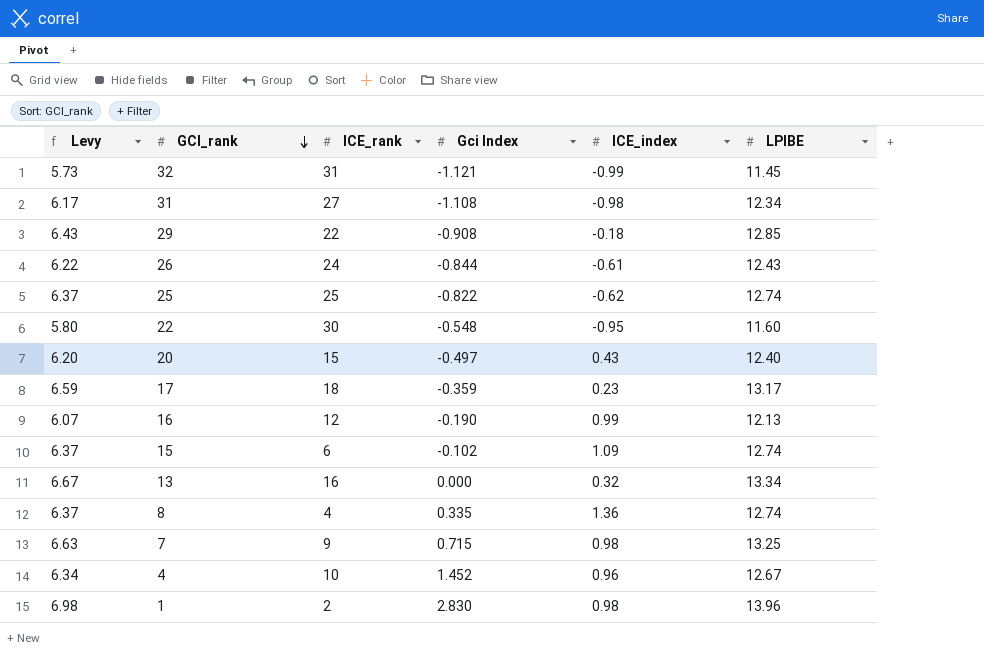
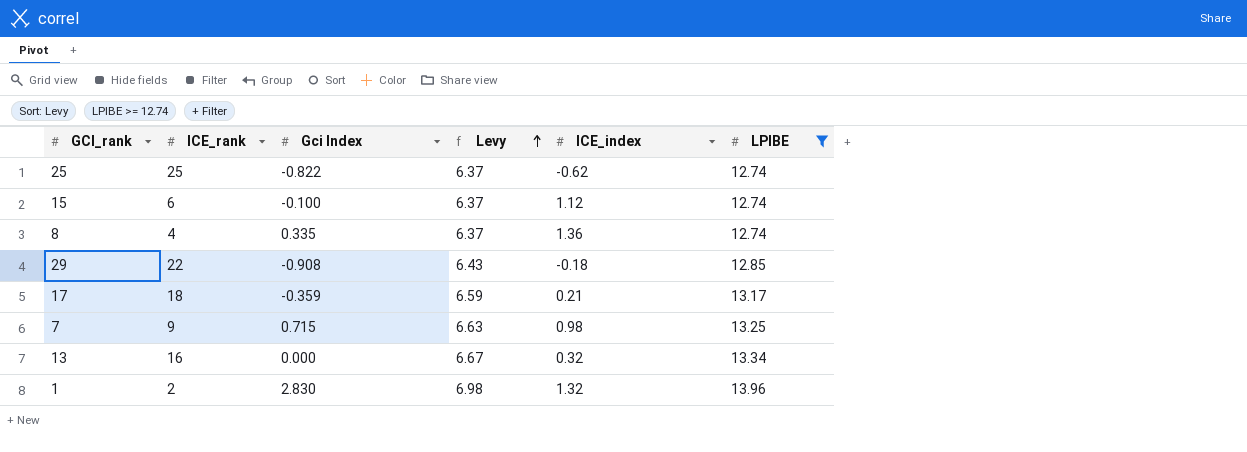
filter: none -> LPIBE >= 12.74
row order: GCI_rank descending -> Levy ascending
column Levy | position: 1 -> 4
15 | Gci Index: -0.102 -> -0.100
15 | ICE_index: 1.09 -> 1.12
17 | ICE_index: 0.23 -> 0.21
1 | ICE_index: 0.98 -> 1.32

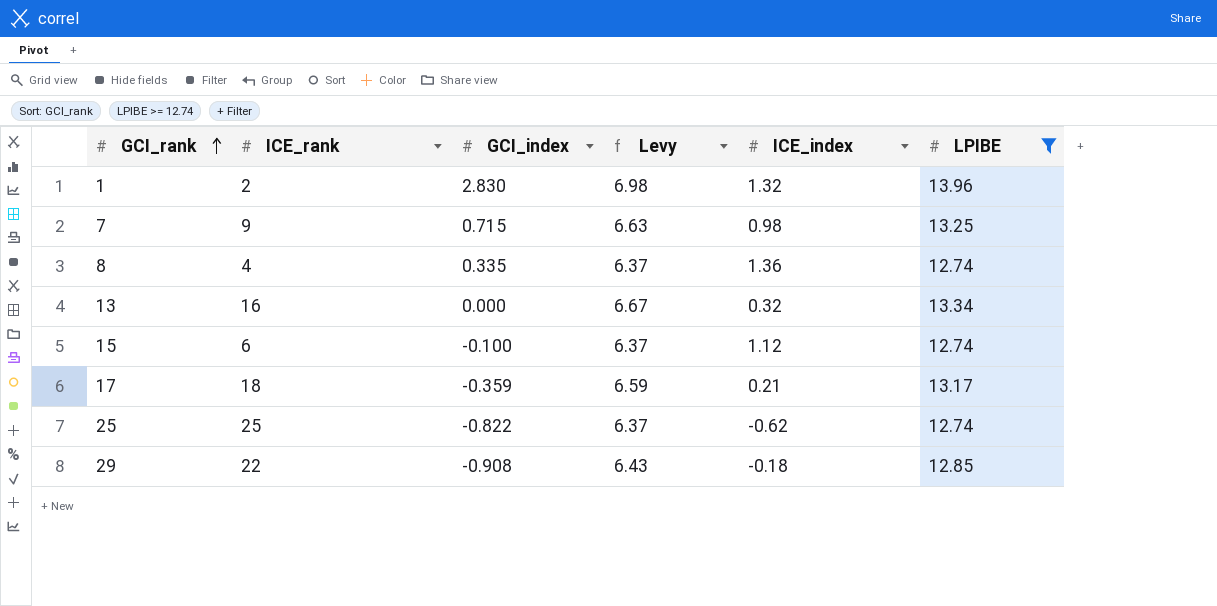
row order: Levy ascending -> GCI_rank ascending
column name: Gci Index -> GCI_index

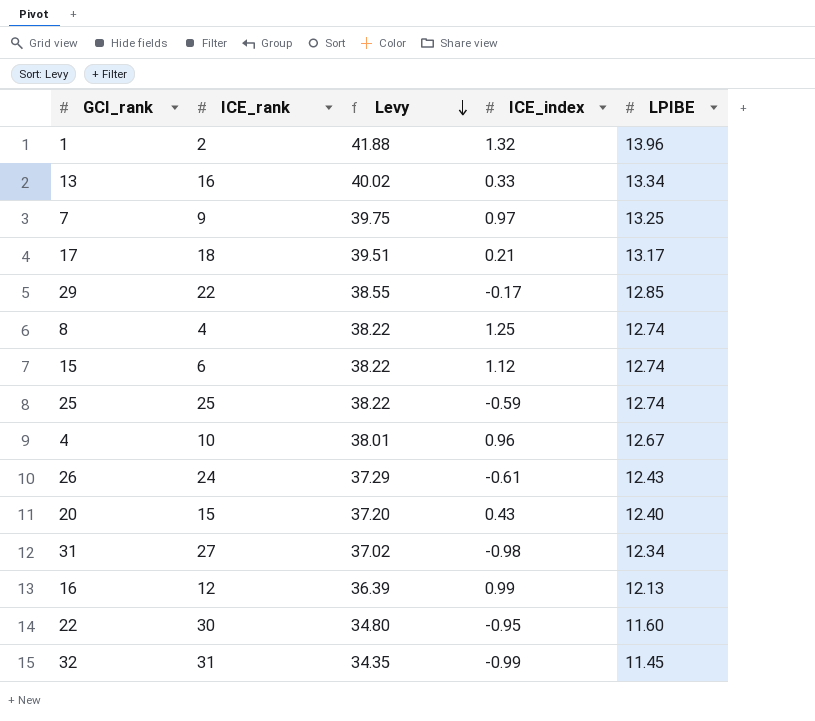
filter: LPIBE >= 12.74 -> none
row order: GCI_rank ascending -> Levy descending
column GCI_index | position: 3 -> none
column Levy | formula: [LPIBE] * 0.5 -> [LPIBE] * 3
13 | ICE_index: 0.32 -> 0.33
7 | ICE_index: 0.98 -> 0.97
29 | ICE_index: -0.18 -> -0.17
8 | ICE_index: 1.36 -> 1.25
25 | ICE_index: -0.62 -> -0.59

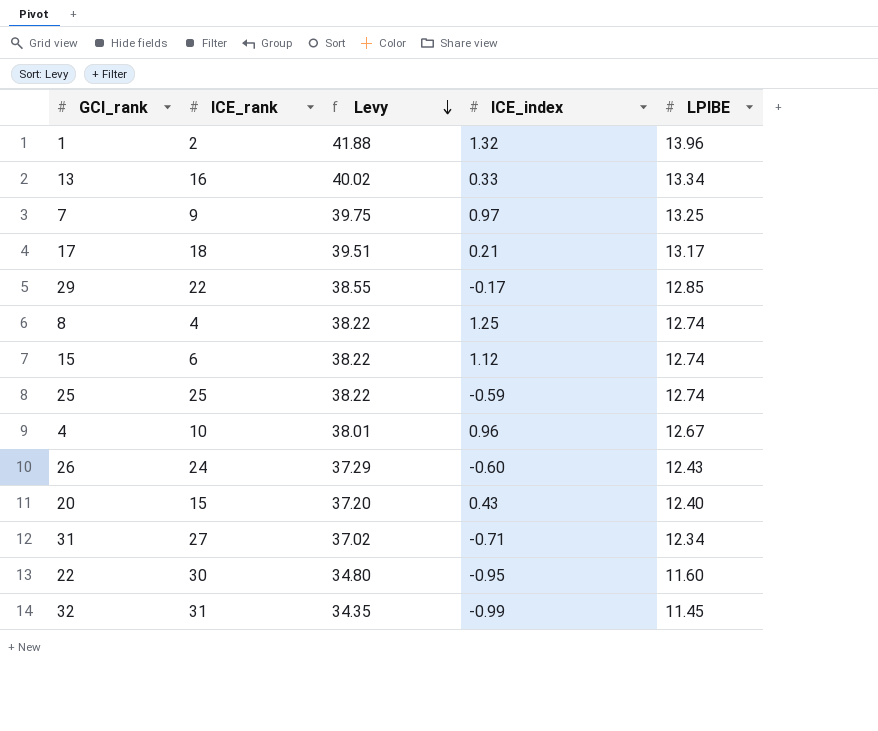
row 16: 12 | 36.39 | 0.99 | 12.13 -> none
26 | ICE_index: -0.61 -> -0.60
31 | ICE_index: -0.98 -> -0.71

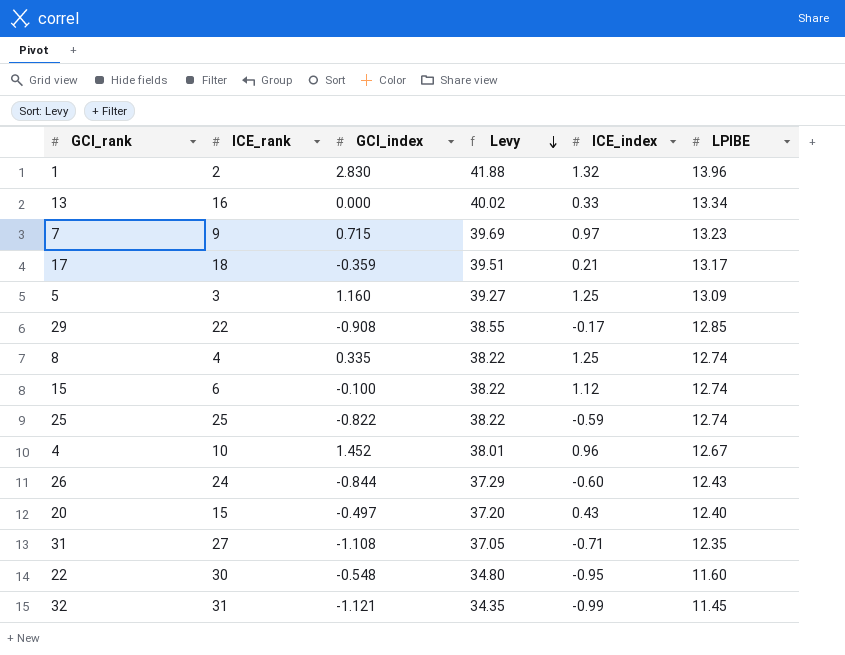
column GCI_index | position: none -> 3
7 | Levy: 39.75 -> 39.69
7 | LPIBE: 13.25 -> 13.23
row 5: none -> 3 | 1.160 | 39.27 | 1.25 | 13.09
31 | Levy: 37.02 -> 37.05
31 | LPIBE: 12.34 -> 12.35

